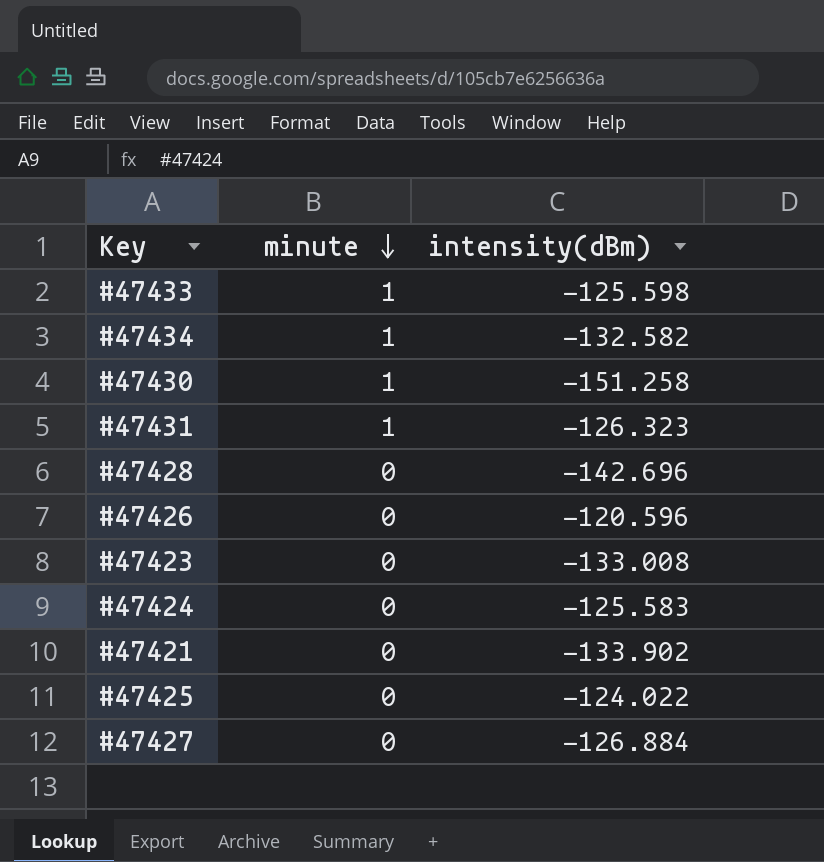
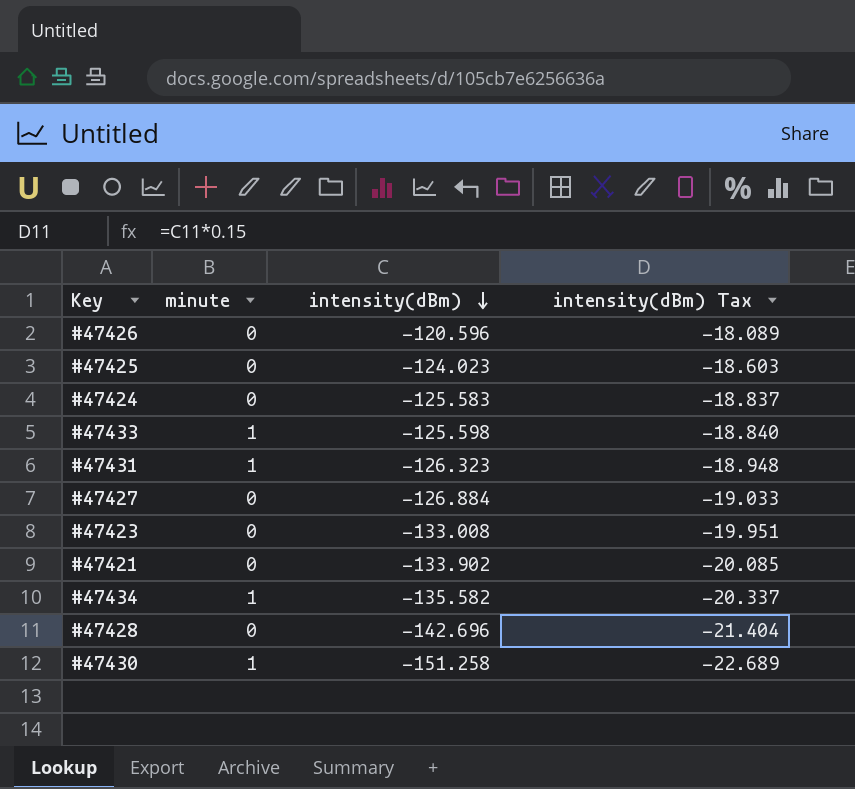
row order: minute descending -> intensity(dBm) descending
column intensity(dBm) Tax | formula: none -> [intensity(dBm)] * 0.15
#47425 | intensity(dBm): -124.022 -> -124.023
#47434 | intensity(dBm): -132.582 -> -135.582

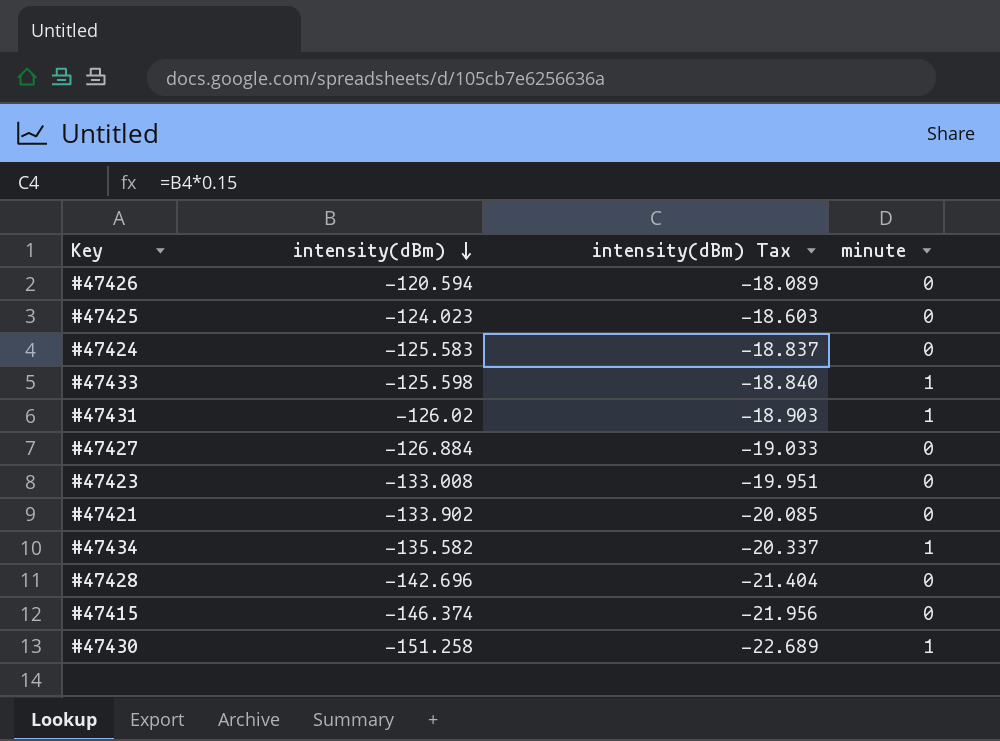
column minute | position: 2 -> 4
#47426 | intensity(dBm): -120.596 -> -120.594
#47431 | intensity(dBm): -126.323 -> -126.02
#47431 | intensity(dBm) Tax: -18.948 -> -18.903
row #47415: none -> -146.374 | -21.956 | 0

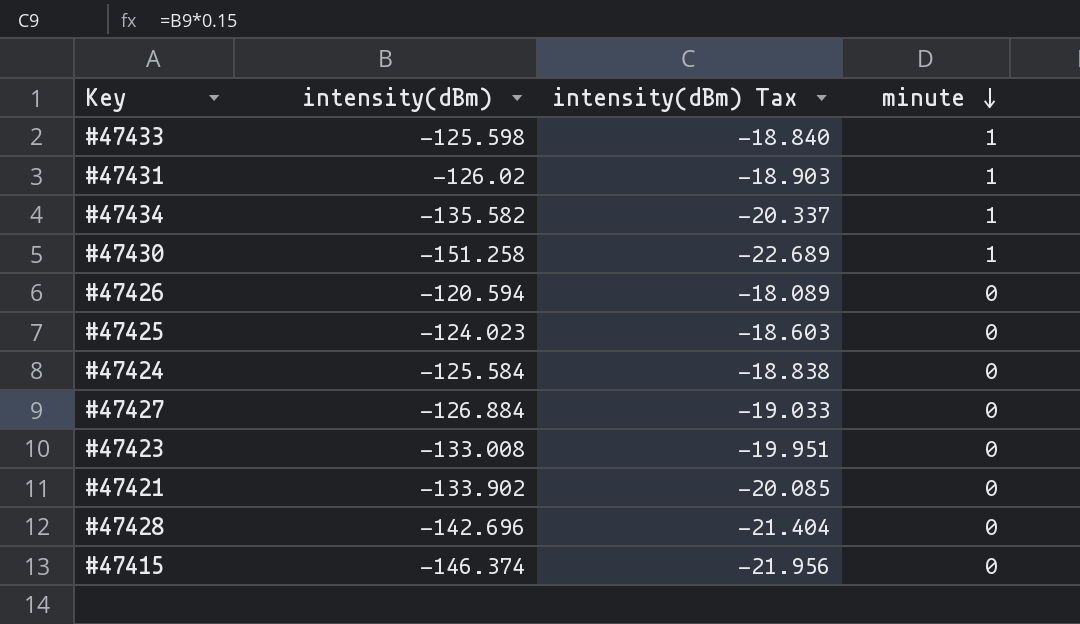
row order: intensity(dBm) descending -> minute descending
#47424 | intensity(dBm): -125.583 -> -125.584
#47424 | intensity(dBm) Tax: -18.837 -> -18.838

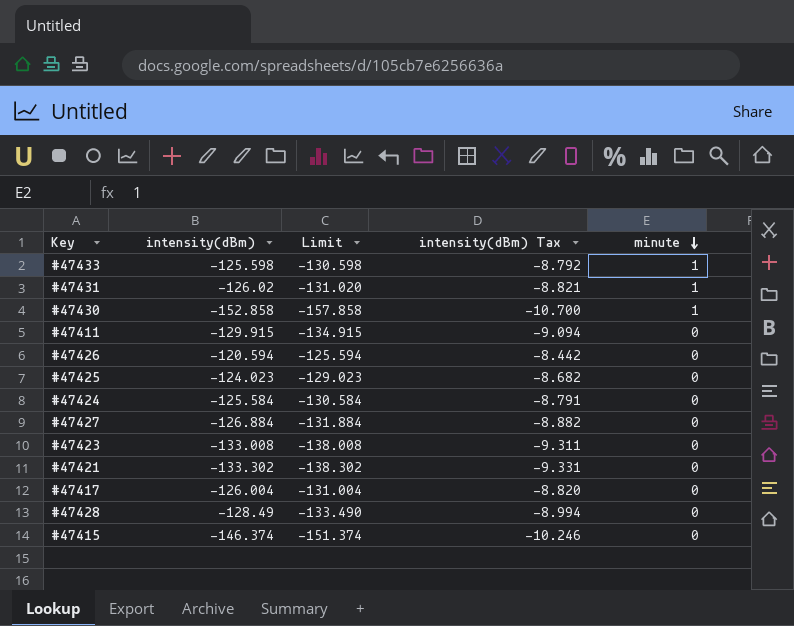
column Limit | formula: none -> [intensity(dBm)] - 5
column intensity(dBm) Tax | formula: [intensity(dBm)] * 0.15 -> [intensity(dBm)] * 0.07
row #47434: -135.582 | -20.337 | 1 -> none
#47430 | intensity(dBm): -151.258 -> -152.858
row #47411: none -> -129.915 | -134.915 | -9.094 | 0
#47421 | intensity(dBm): -133.902 -> -133.302
row #47417: none -> -126.004 | -131.004 | -8.820 | 0
#47428 | intensity(dBm): -142.696 -> -128.49

